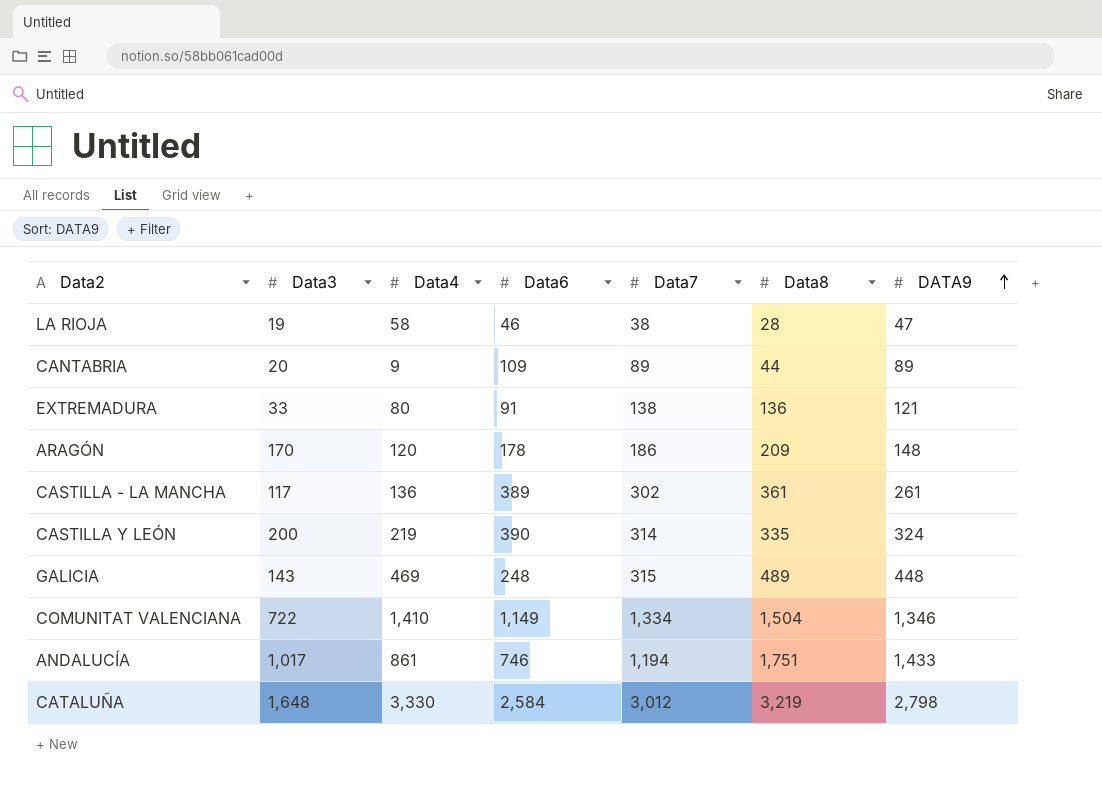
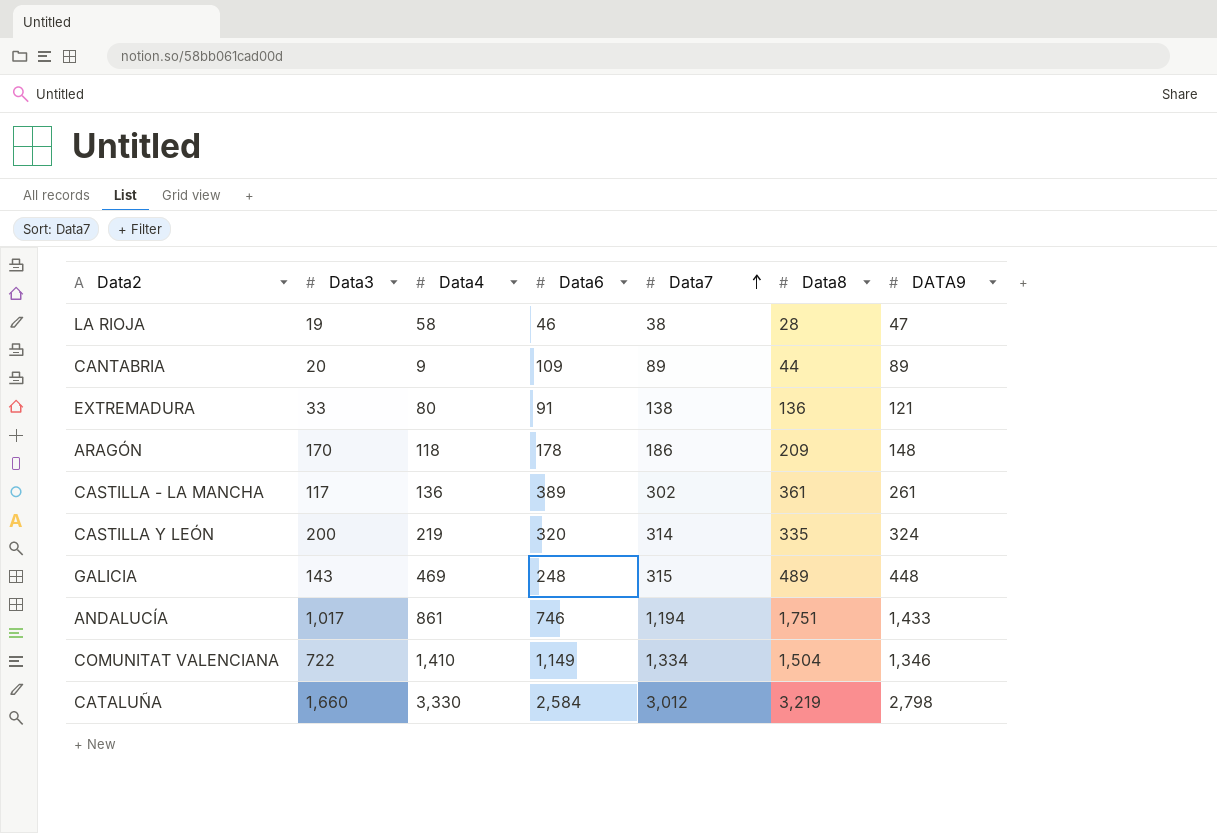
row order: DATA9 ascending -> Data7 ascending
ARAGÓN | Data4: 120 -> 118
CASTILLA Y LEÓN | Data6: 390 -> 320
CATALUÑA | Data3: 1,648 -> 1,660

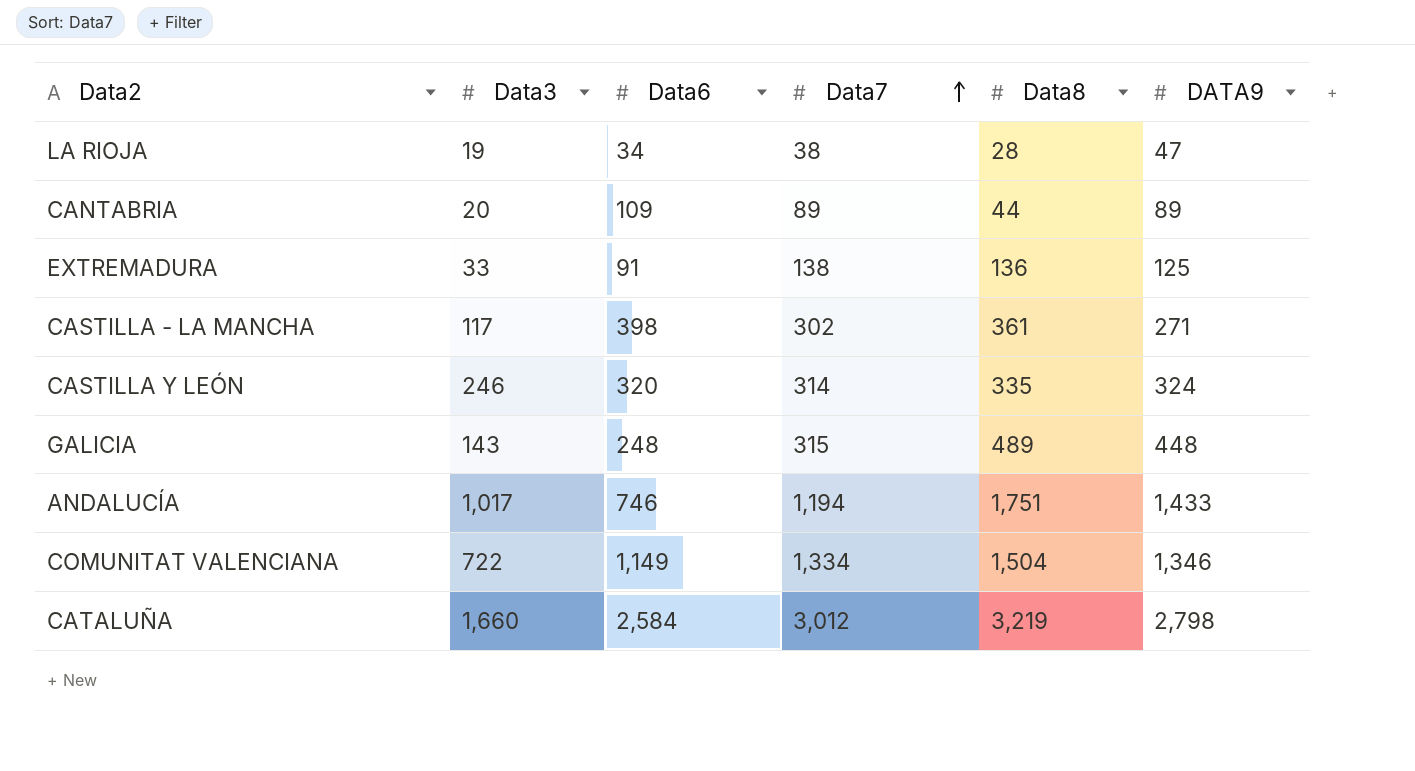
column Data4 | position: 3 -> none
row ARAGÓN: 170 | 118 | 178 | 186 | 209 | 148 -> none
LA RIOJA | Data6: 46 -> 34
EXTREMADURA | DATA9: 121 -> 125
CASTILLA - LA MANCHA | Data6: 389 -> 398
CASTILLA - LA MANCHA | DATA9: 261 -> 271
CASTILLA Y LEÓN | Data3: 200 -> 246

